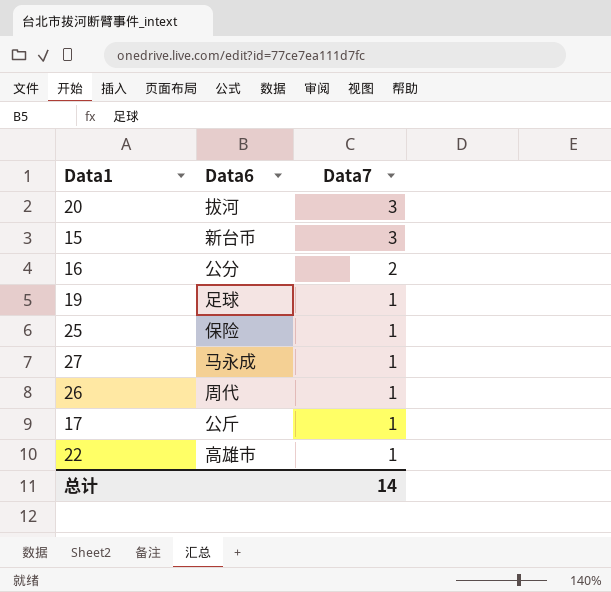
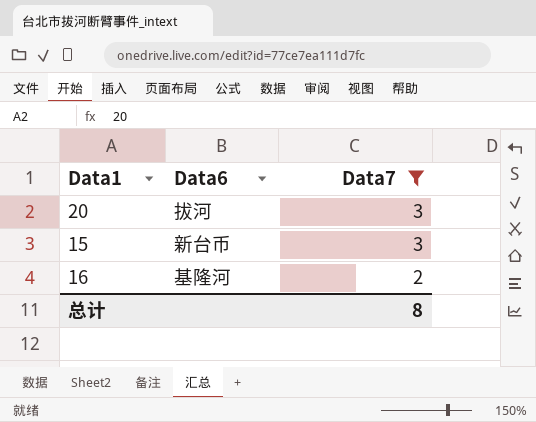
filter: none -> Data7 != 1
16 | Data6: 公分 -> 基隆河
总计 | Data7: 14 -> 8

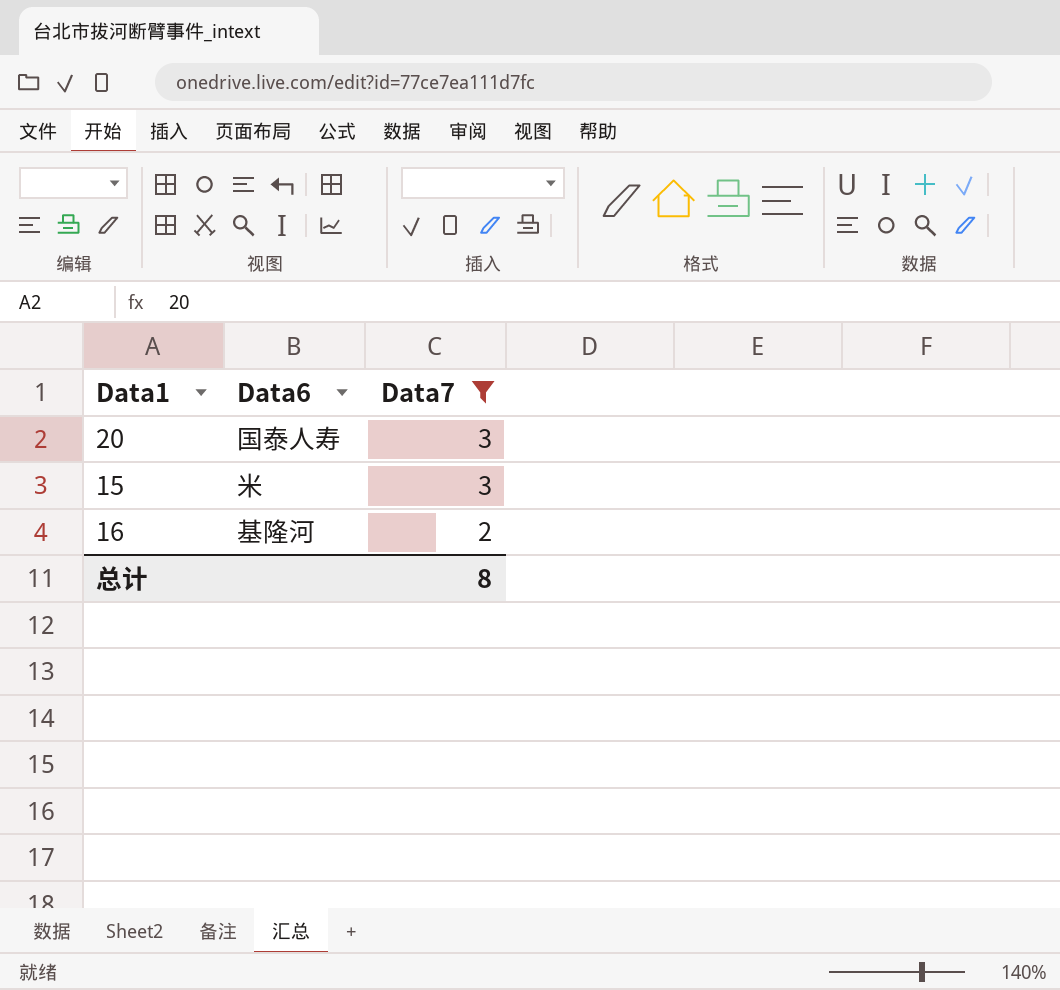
20 | Data6: 拔河 -> 国泰人寿
15 | Data6: 新台币 -> 米

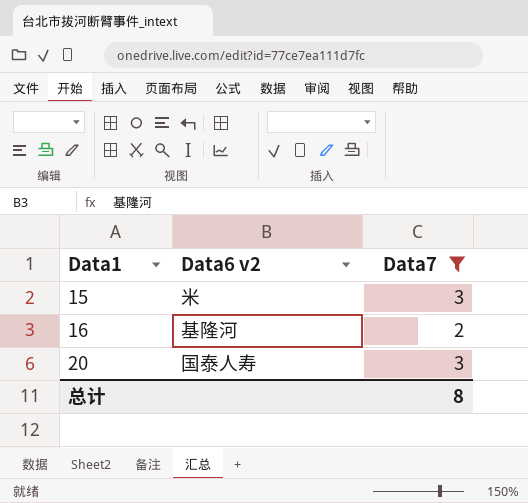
row order: Data7 descending -> Data1 ascending
column name: Data6 -> Data6 v2

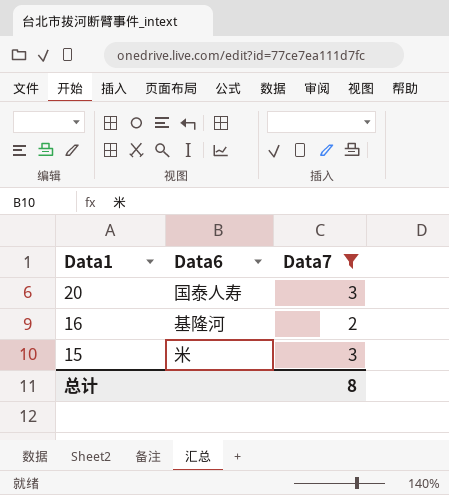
row order: Data1 ascending -> Data1 descending
column name: Data6 v2 -> Data6

